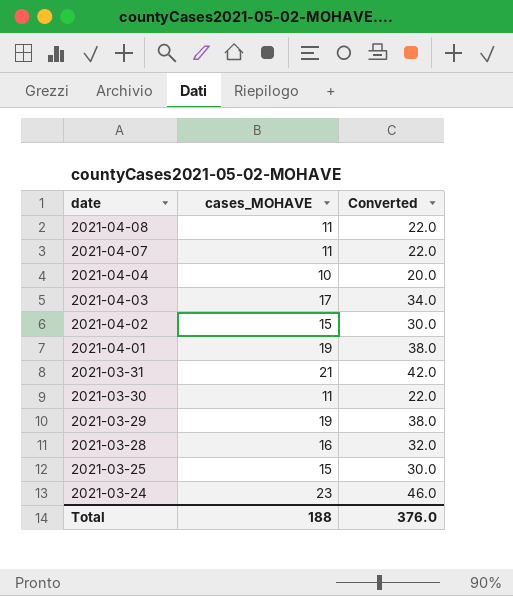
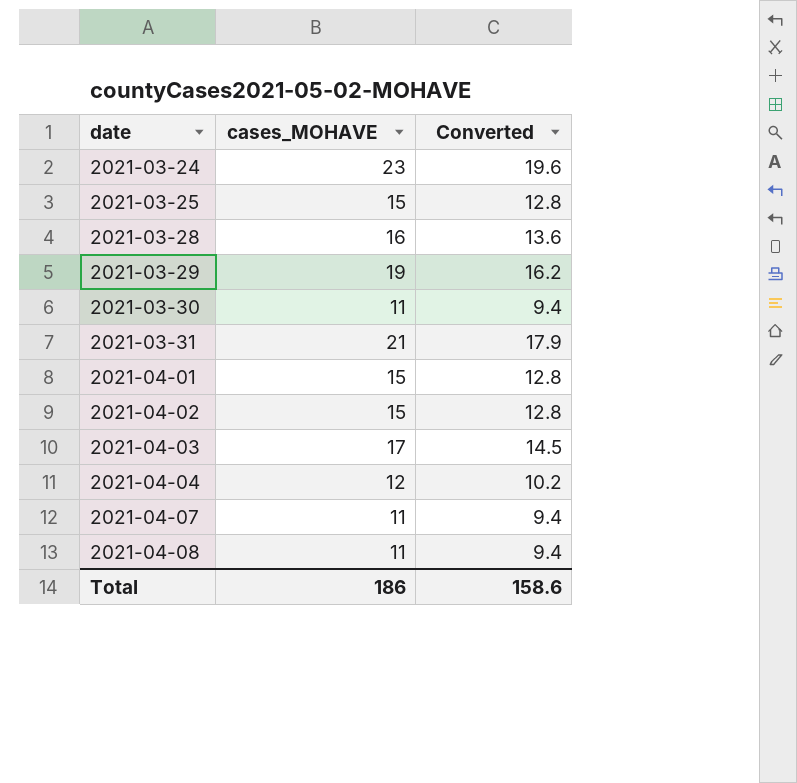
row order: date descending -> date ascending
column Converted | formula: [cases_MOHAVE] * 2 -> [cases_MOHAVE] * 0.85
2021-04-01 | cases_MOHAVE: 19 -> 15
2021-04-04 | cases_MOHAVE: 10 -> 12
Total | cases_MOHAVE: 188 -> 186
Total | Converted: 376.0 -> 158.6

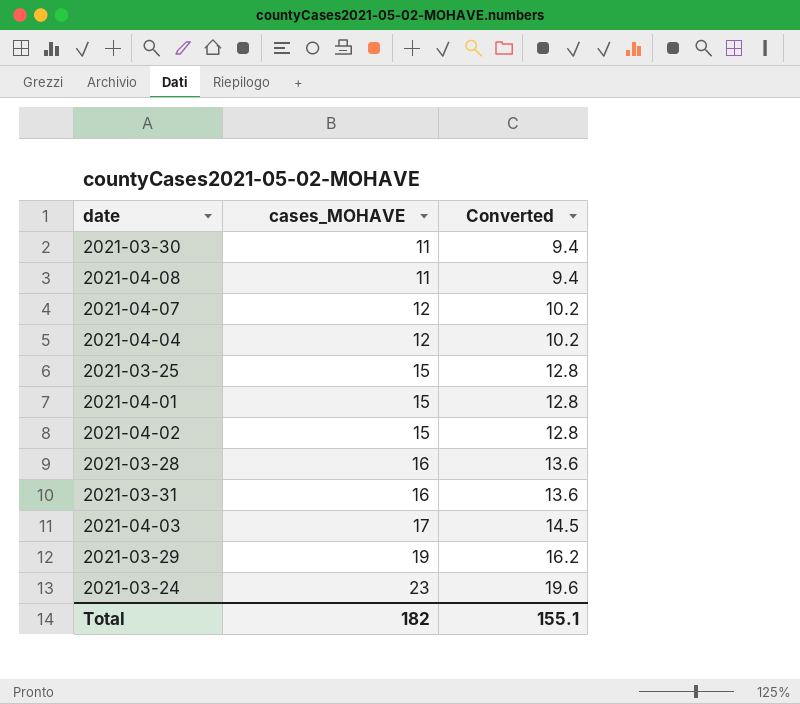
row order: date ascending -> cases_MOHAVE ascending
2021-04-07 | cases_MOHAVE: 11 -> 12
2021-04-07 | Converted: 9.4 -> 10.2
2021-03-31 | cases_MOHAVE: 21 -> 16
2021-03-31 | Converted: 17.9 -> 13.6
Total | cases_MOHAVE: 186 -> 182
Total | Converted: 158.6 -> 155.1

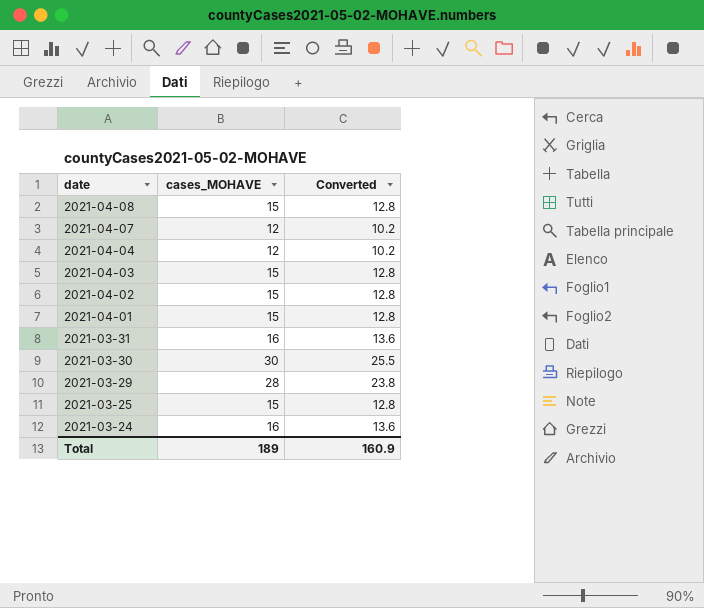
row order: cases_MOHAVE ascending -> date descending
row 2021-03-28: 16 | 13.6 -> none
2021-04-08 | cases_MOHAVE: 11 -> 15
2021-04-08 | Converted: 9.4 -> 12.8
2021-04-03 | cases_MOHAVE: 17 -> 15
2021-04-03 | Converted: 14.5 -> 12.8
2021-03-30 | cases_MOHAVE: 11 -> 30
2021-03-30 | Converted: 9.4 -> 25.5
2021-03-29 | cases_MOHAVE: 19 -> 28
2021-03-29 | Converted: 16.2 -> 23.8
2021-03-24 | cases_MOHAVE: 23 -> 16
2021-03-24 | Converted: 19.6 -> 13.6
Total | cases_MOHAVE: 182 -> 189
Total | Converted: 155.1 -> 160.9

